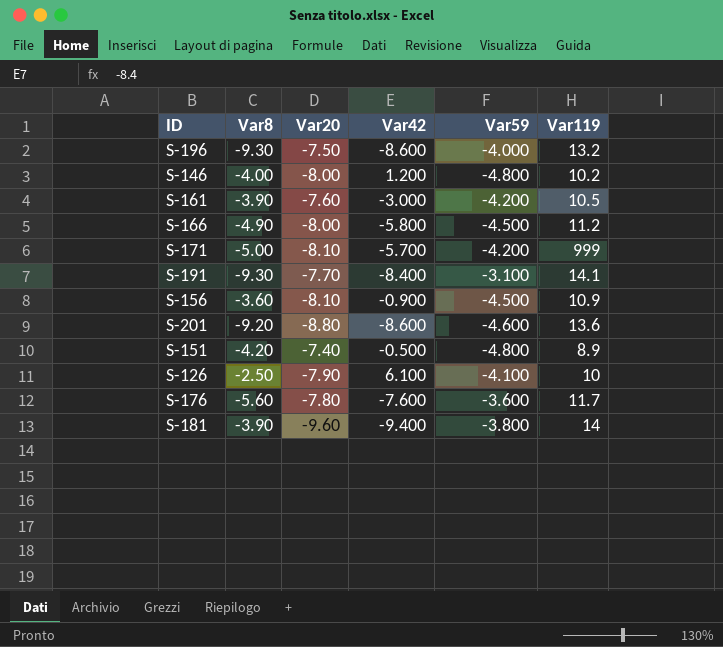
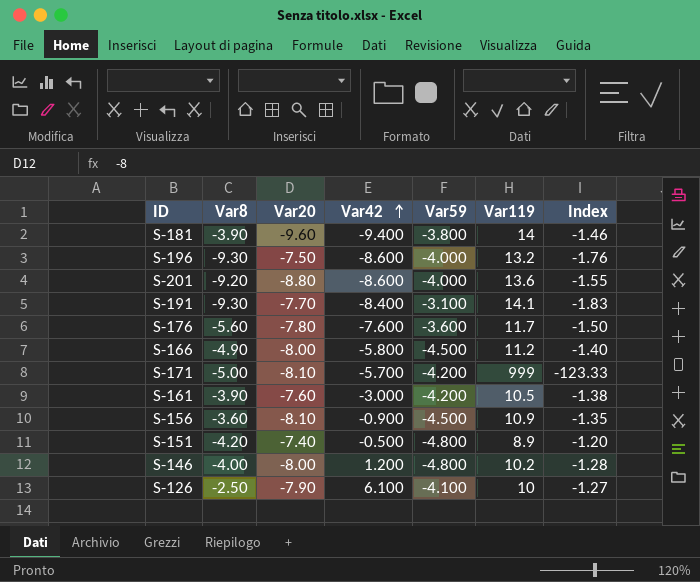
row order: none -> Var42 ascending
column Index | formula: none -> [Var119] / [Var20]
S-201 | Var59: -4.600 -> -4.000

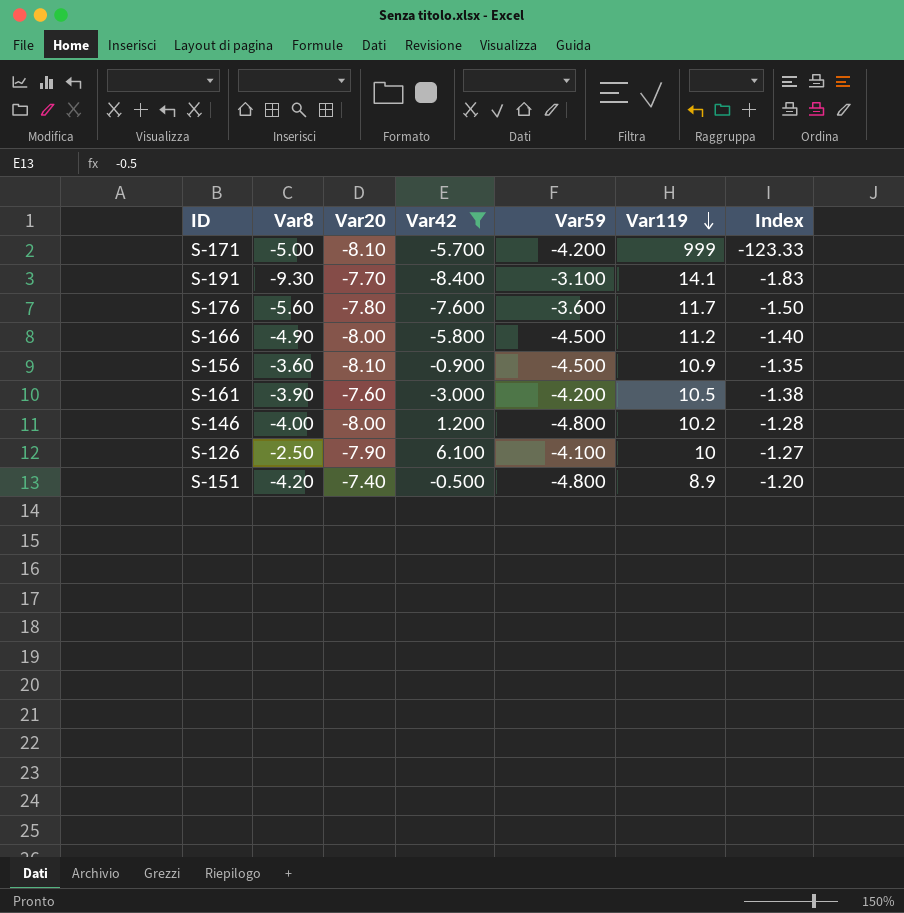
filter: none -> Var42 >= -8.400
row order: Var42 ascending -> Var119 descending

